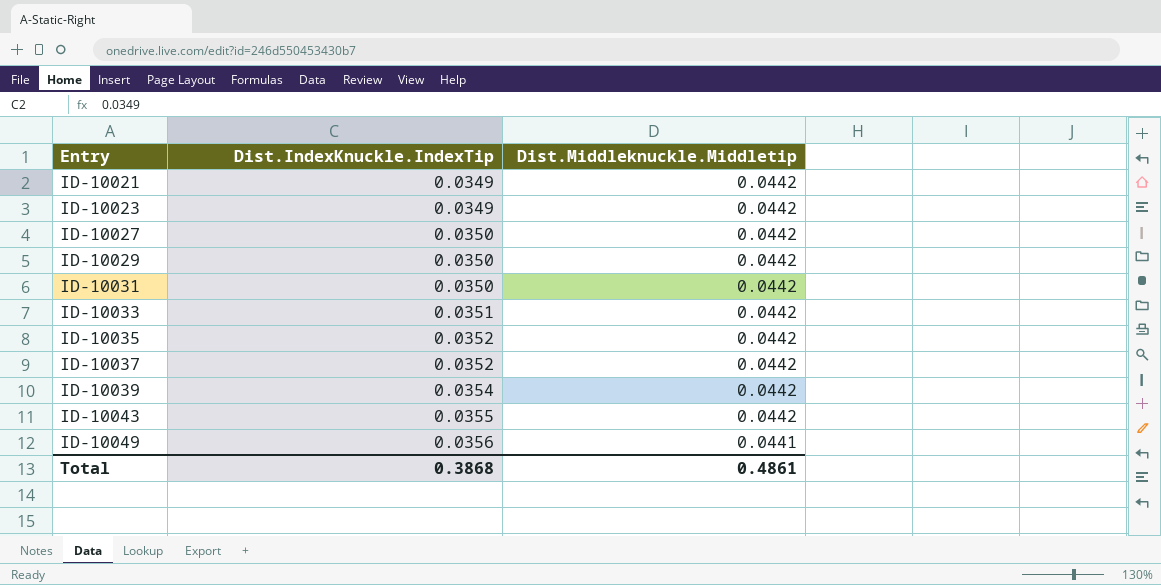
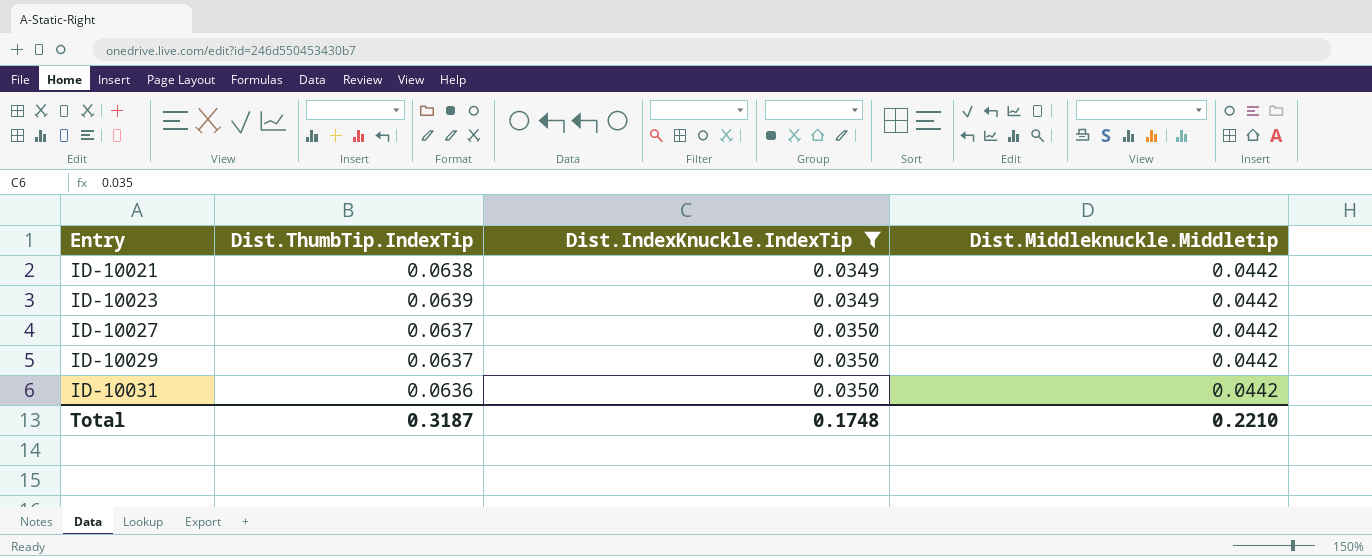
filter: none -> Dist.IndexKnuckle.IndexTip <= 0.0350
column Dist.ThumbTip.IndexTip | position: none -> 2
Total | Dist.IndexKnuckle.IndexTip: 0.3868 -> 0.1748
Total | Dist.Middleknuckle.Middletip: 0.4861 -> 0.2210

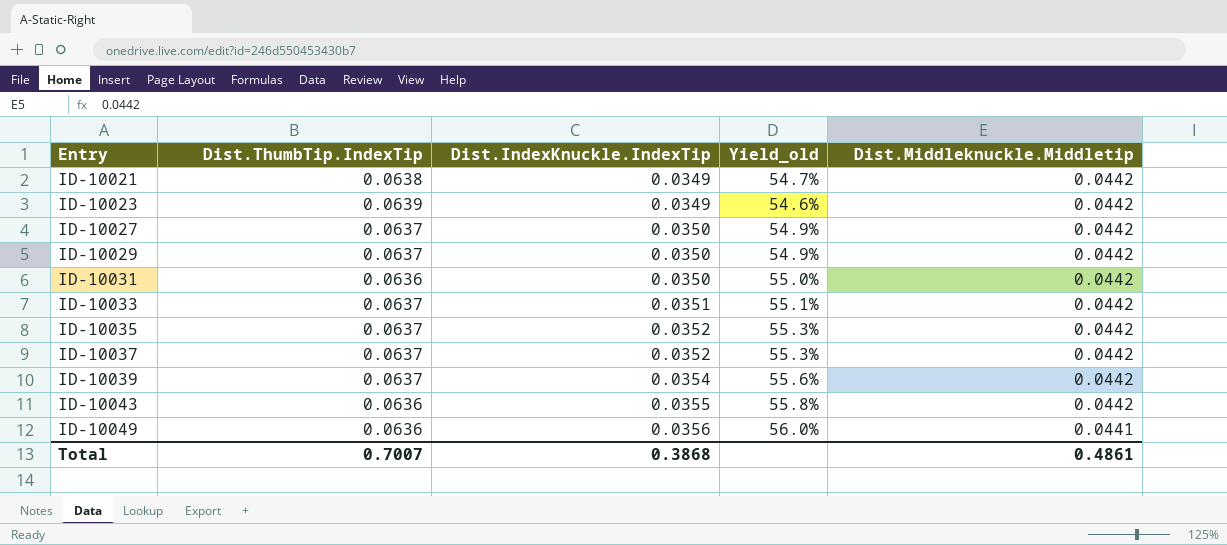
filter: Dist.IndexKnuckle.IndexTip <= 0.0350 -> none
column Yield_old | formula: none -> [Dist.IndexKnuckle.IndexTip] / [Dist.ThumbTip.IndexTip]
Total | Dist.ThumbTip.IndexTip: 0.3187 -> 0.7007
Total | Dist.IndexKnuckle.IndexTip: 0.1748 -> 0.3868
Total | Dist.Middleknuckle.Middletip: 0.2210 -> 0.4861

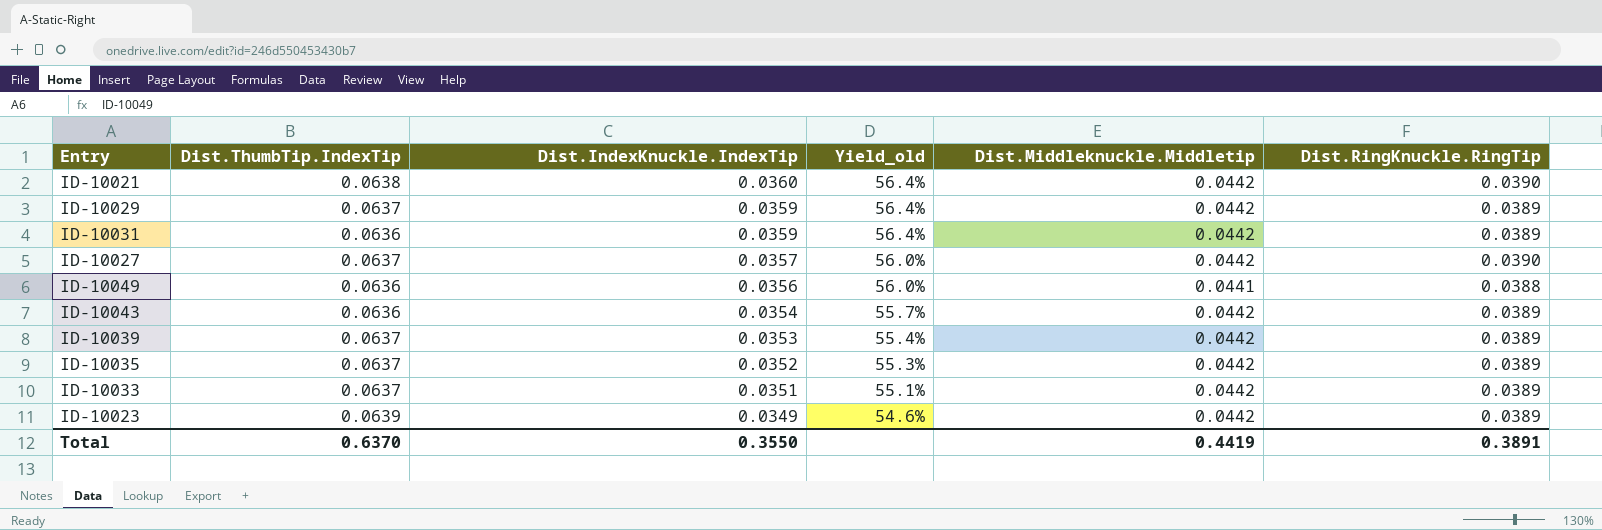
row order: Entry ascending -> Dist.IndexKnuckle.IndexTip descending
column Dist.RingKnuckle.RingTip | position: none -> 6
row ID-10037: 0.0637 | 0.0352 | 55.3% | 0.0442 -> none
ID-10021 | Dist.IndexKnuckle.IndexTip: 0.0349 -> 0.0360
ID-10021 | Yield_old: 54.7% -> 56.4%
ID-10029 | Dist.IndexKnuckle.IndexTip: 0.0350 -> 0.0359
ID-10029 | Yield_old: 54.9% -> 56.4%
ID-10031 | Dist.IndexKnuckle.IndexTip: 0.0350 -> 0.0359
ID-10031 | Yield_old: 55.0% -> 56.4%
ID-10027 | Dist.IndexKnuckle.IndexTip: 0.0350 -> 0.0357
ID-10027 | Yield_old: 54.9% -> 56.0%
ID-10043 | Dist.IndexKnuckle.IndexTip: 0.0355 -> 0.0354
ID-10043 | Yield_old: 55.8% -> 55.7%
ID-10039 | Dist.IndexKnuckle.IndexTip: 0.0354 -> 0.0353
ID-10039 | Yield_old: 55.6% -> 55.4%
Total | Dist.ThumbTip.IndexTip: 0.7007 -> 0.6370
Total | Dist.IndexKnuckle.IndexTip: 0.3868 -> 0.3550
Total | Dist.Middleknuckle.Middletip: 0.4861 -> 0.4419

